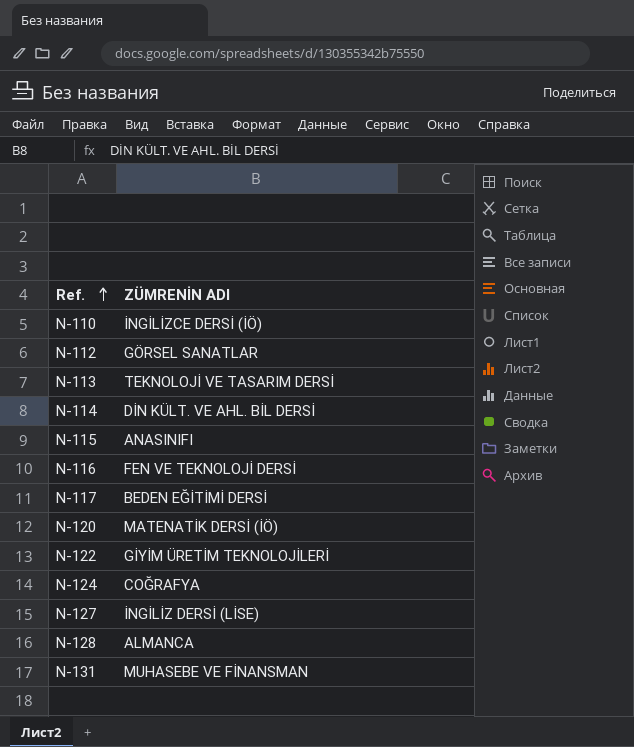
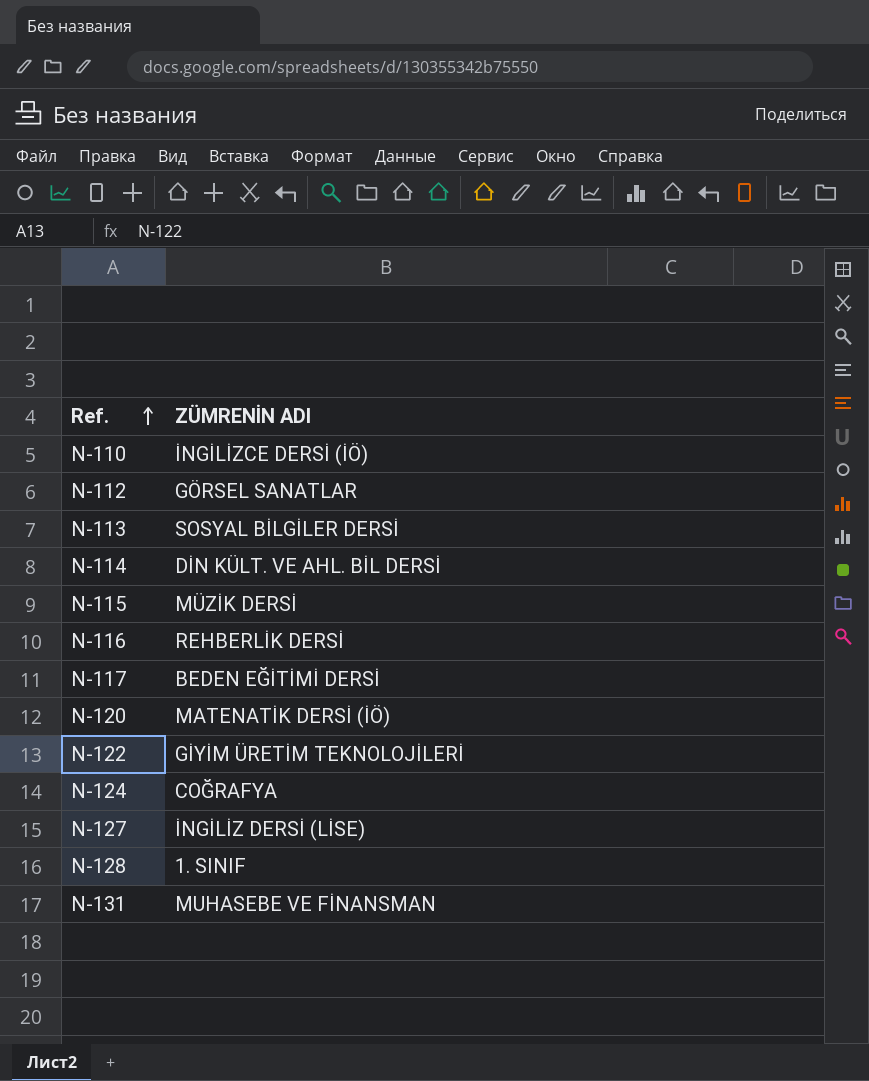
N-113 | ZÜMRENİN ADI: TEKNOLOJİ VE TASARIM DERSİ -> SOSYAL BİLGİLER DERSİ
N-115 | ZÜMRENİN ADI: ANASINIFI -> MÜZİK DERSİ
N-116 | ZÜMRENİN ADI: FEN VE TEKNOLOJİ DERSİ -> REHBERLİK DERSİ
N-128 | ZÜMRENİN ADI: ALMANCA -> 1. SINIF

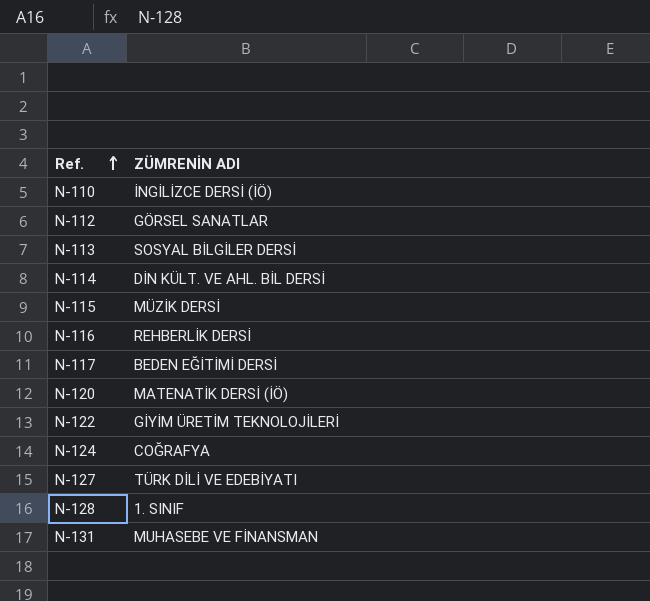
N-127 | ZÜMRENİN ADI: İNGİLİZ DERSİ (LİSE) -> TÜRK DİLİ VE EDEBİYATI

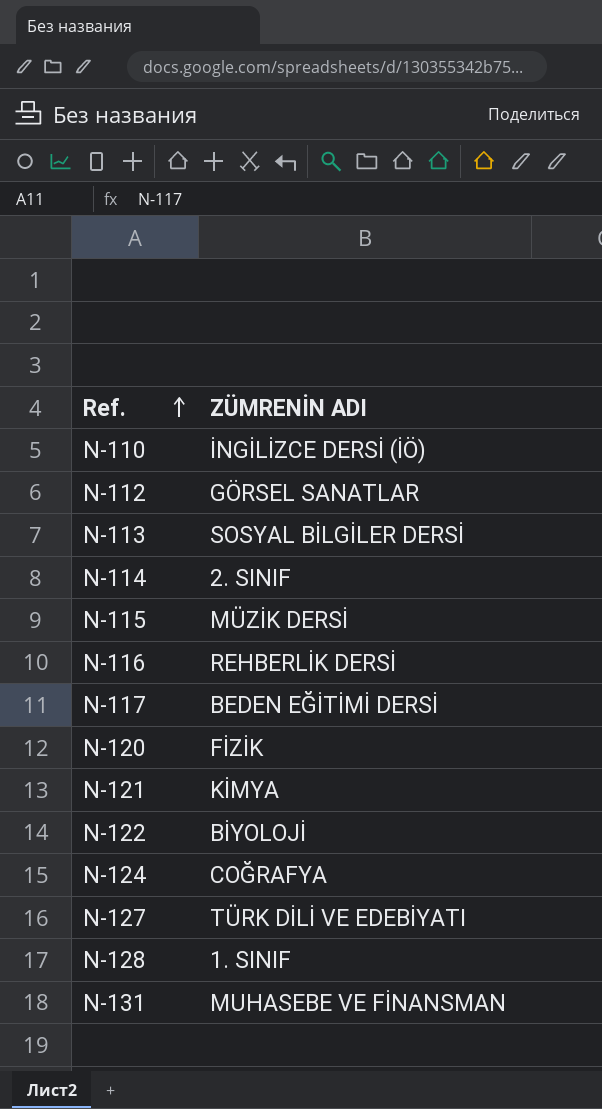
N-114 | ZÜMRENİN ADI: DİN KÜLT. VE AHL. BİL DERSİ -> 2. SINIF
N-120 | ZÜMRENİN ADI: MATENATİK DERSİ (İÖ) -> FİZİK
row N-121: none -> KİMYA
N-122 | ZÜMRENİN ADI: GİYİM ÜRETİM TEKNOLOJİLERİ -> BİYOLOJİ

